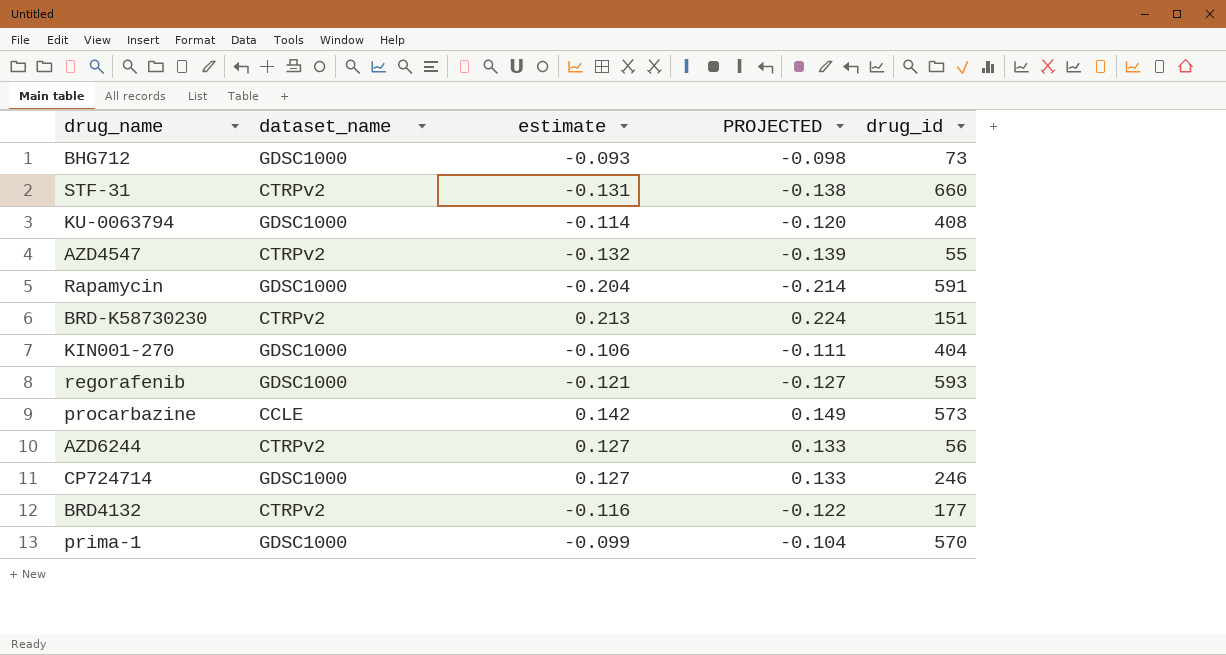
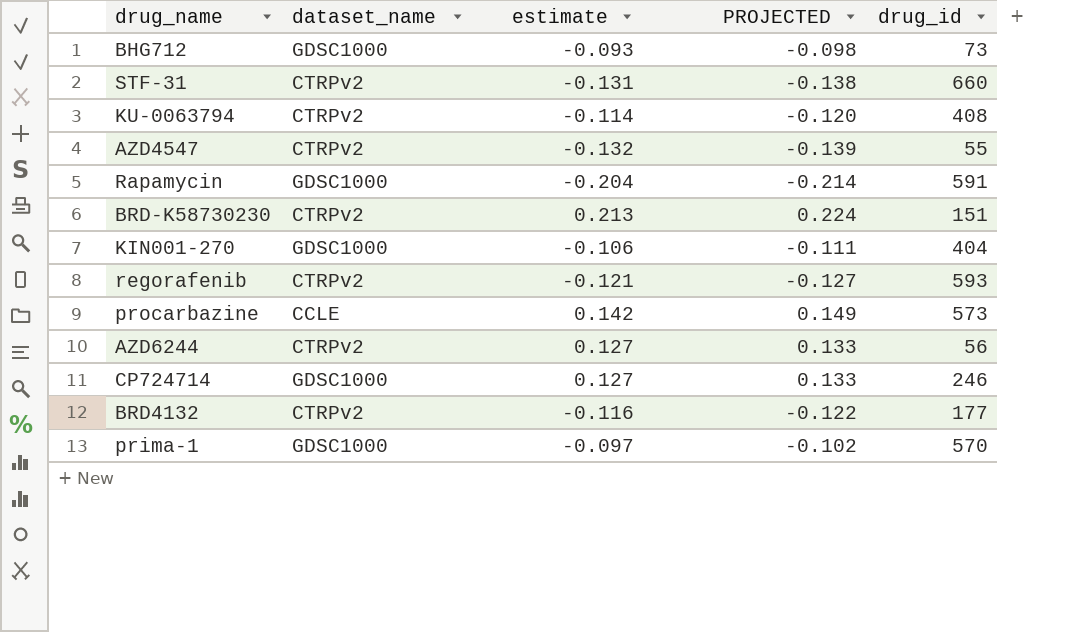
KU-0063794 | dataset_name: GDSC1000 -> CTRPv2
regorafenib | dataset_name: GDSC1000 -> CTRPv2
prima-1 | estimate: -0.099 -> -0.097
prima-1 | PROJECTED: -0.104 -> -0.102

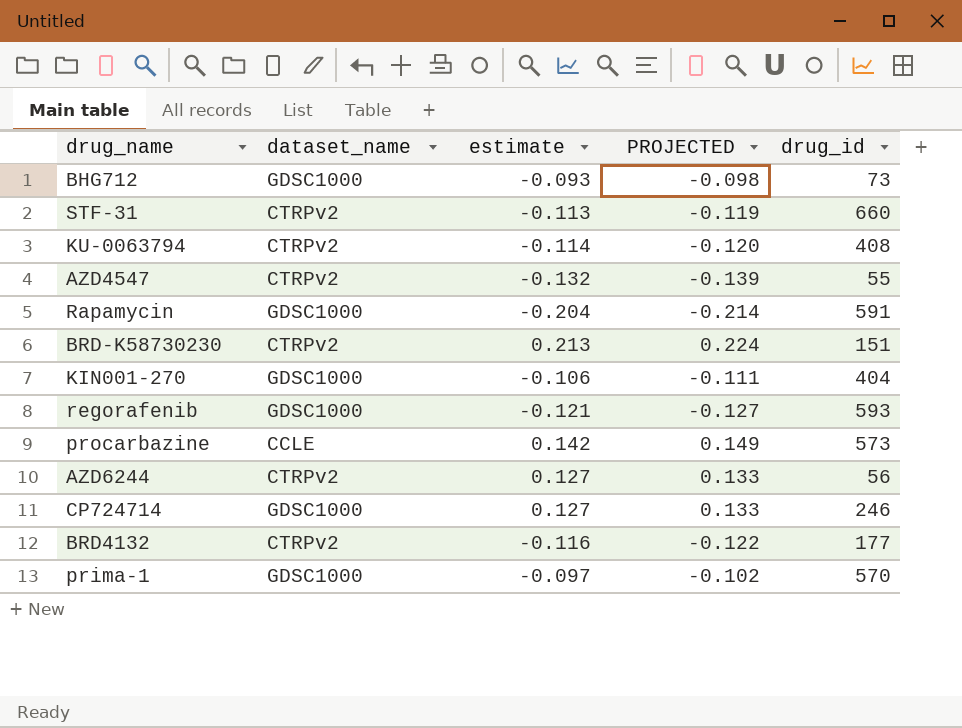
STF-31 | estimate: -0.131 -> -0.113
STF-31 | PROJECTED: -0.138 -> -0.119
regorafenib | dataset_name: CTRPv2 -> GDSC1000

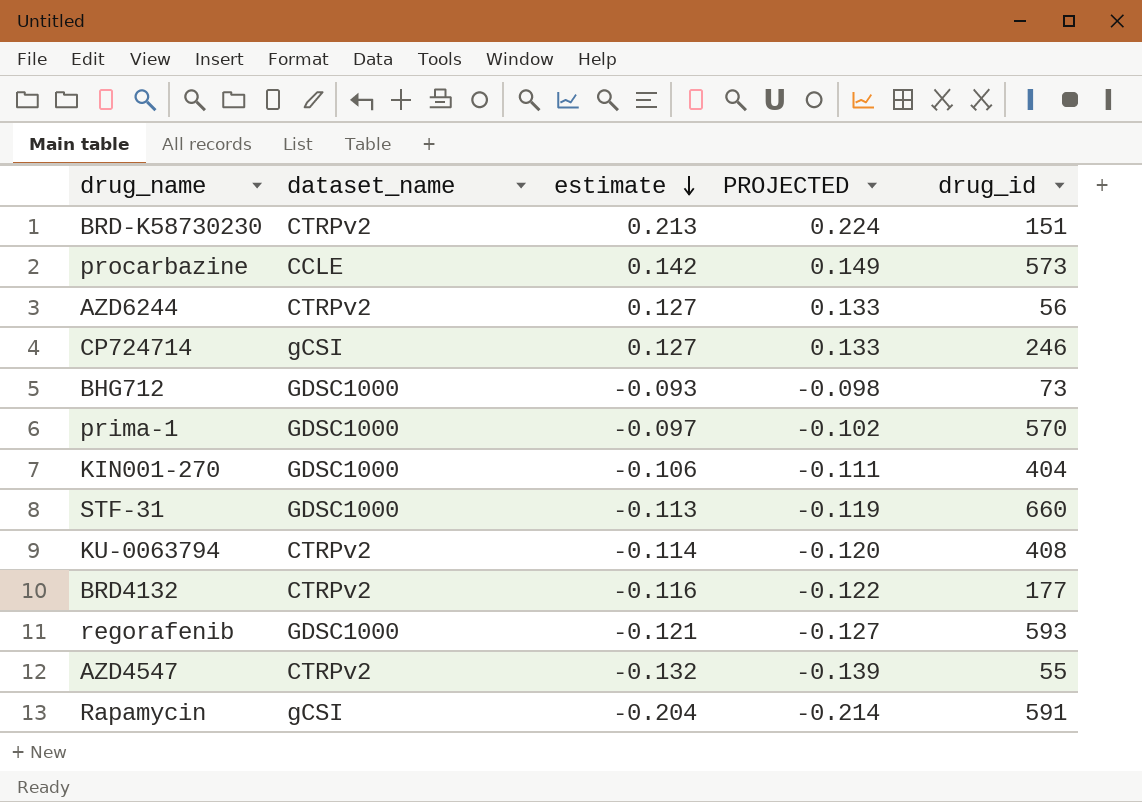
row order: none -> estimate descending
CP724714 | dataset_name: GDSC1000 -> gCSI
STF-31 | dataset_name: CTRPv2 -> GDSC1000
Rapamycin | dataset_name: GDSC1000 -> gCSI

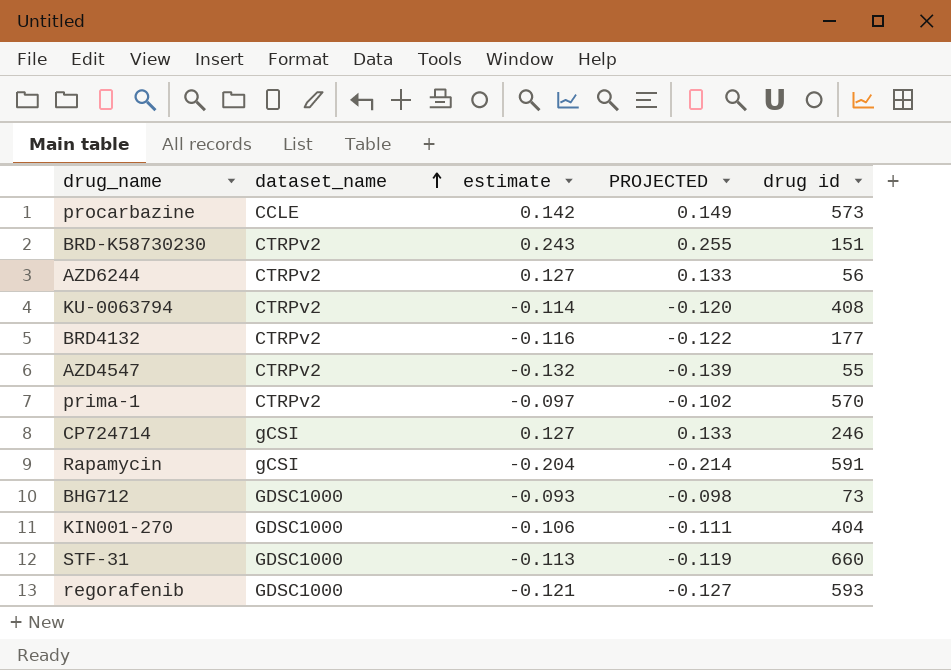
row order: estimate descending -> dataset_name ascending
column name: drug_id -> drug id
BRD-K58730230 | estimate: 0.213 -> 0.243
BRD-K58730230 | PROJECTED: 0.224 -> 0.255
prima-1 | dataset_name: GDSC1000 -> CTRPv2

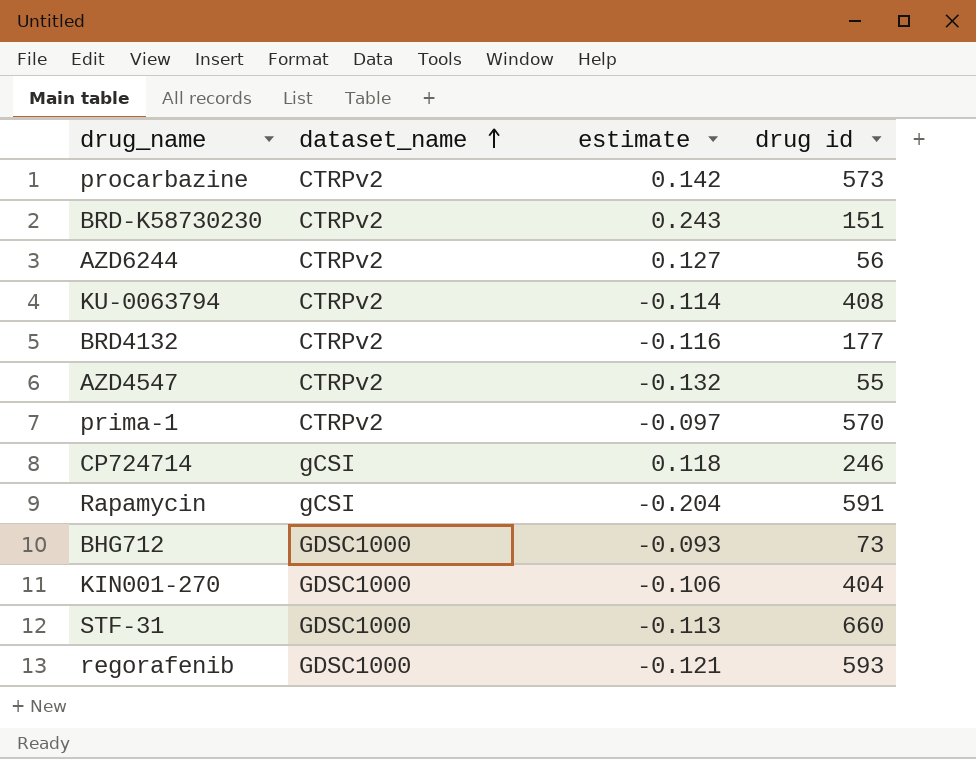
column PROJECTED | formula: [estimate] * 1.05 -> none
procarbazine | dataset_name: CCLE -> CTRPv2
CP724714 | estimate: 0.127 -> 0.118

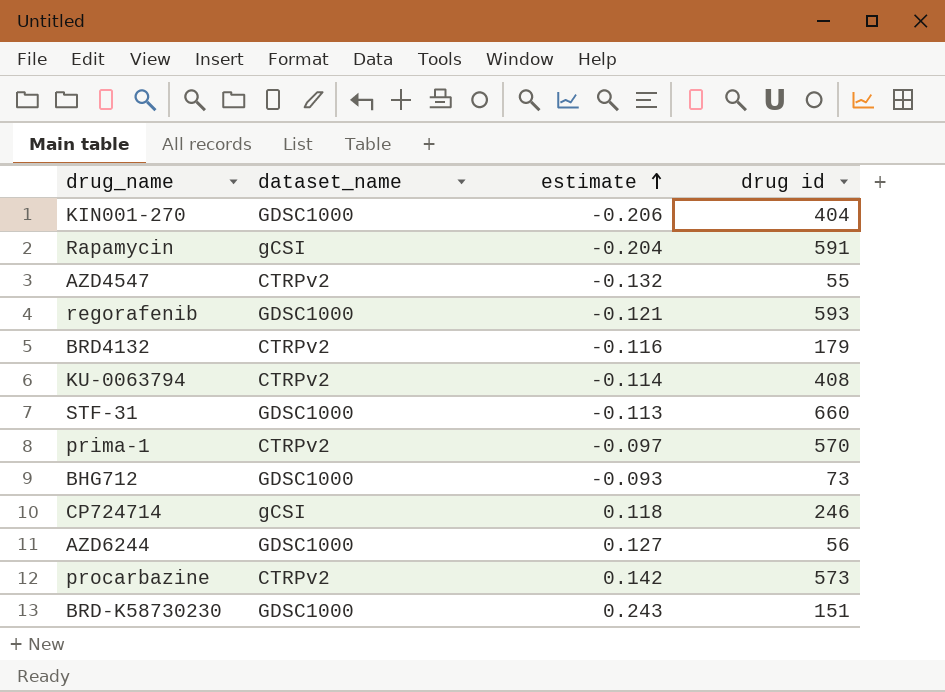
row order: dataset_name ascending -> estimate ascending
KIN001-270 | estimate: -0.106 -> -0.206
BRD4132 | drug id: 177 -> 179
AZD6244 | dataset_name: CTRPv2 -> GDSC1000
BRD-K58730230 | dataset_name: CTRPv2 -> GDSC1000

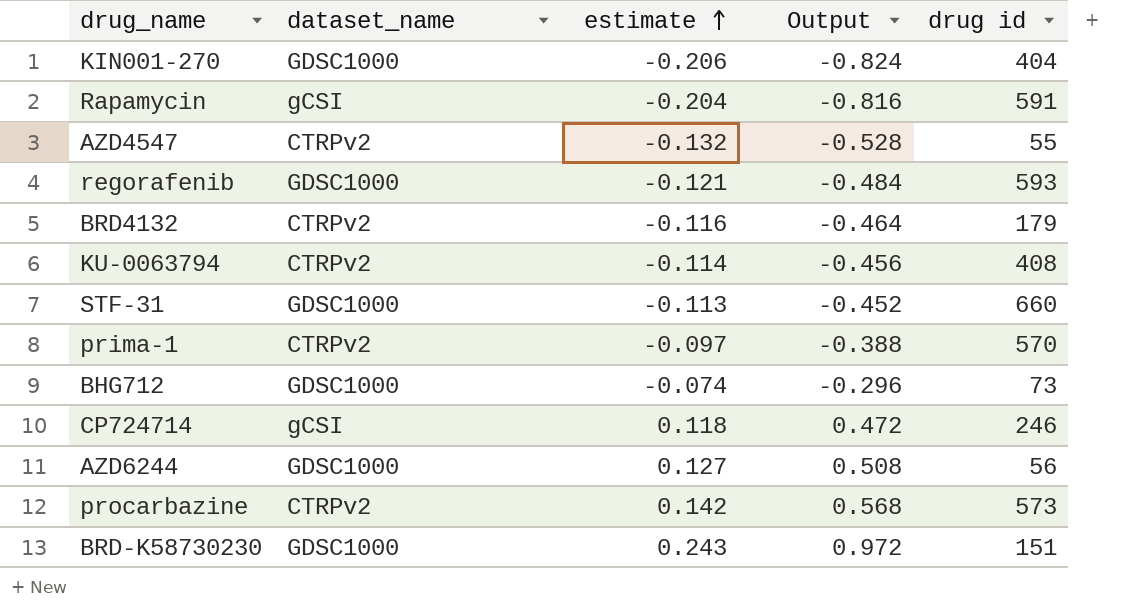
column Output | formula: none -> [estimate] * 4
BHG712 | estimate: -0.093 -> -0.074

